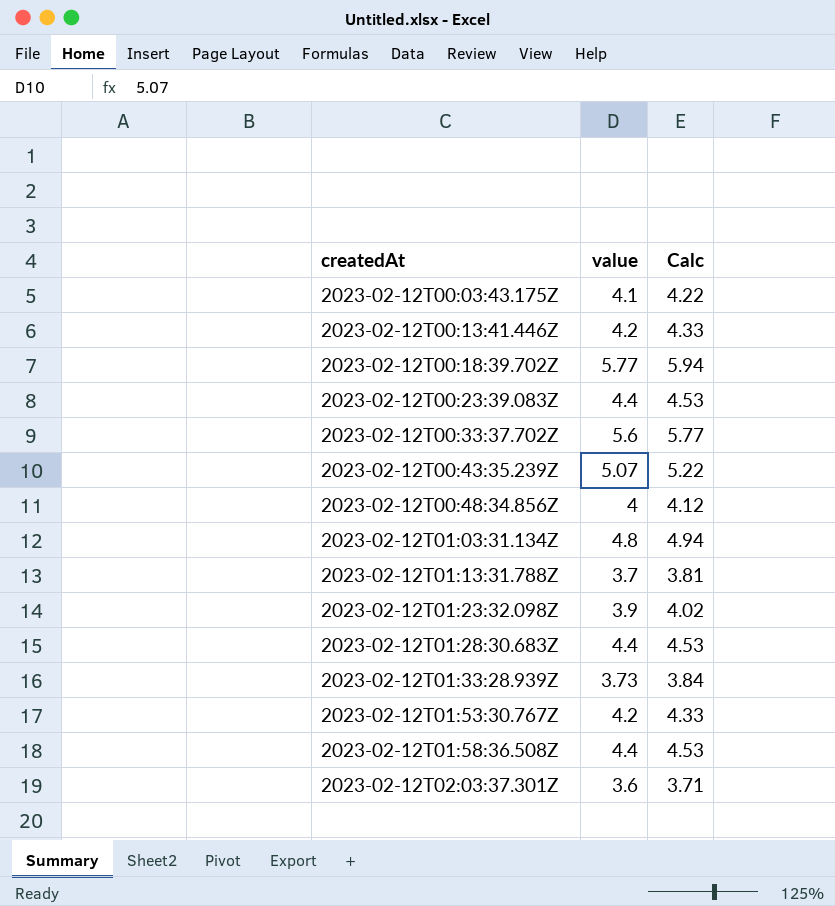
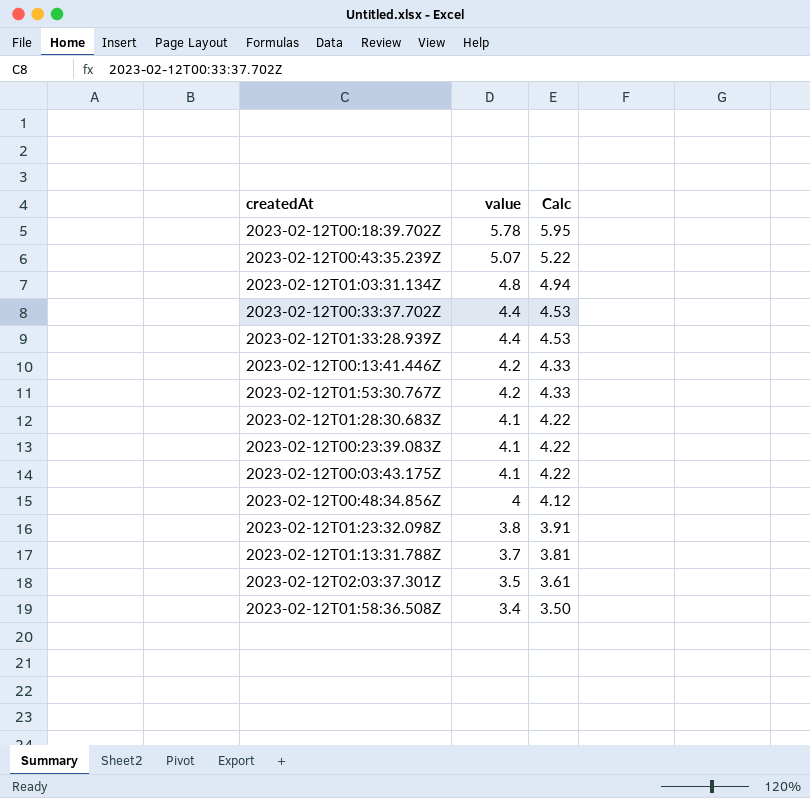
row order: createdAt ascending -> value descending
2023-02-12T00:18:39.702Z | value: 5.77 -> 5.78
2023-02-12T00:18:39.702Z | Calc: 5.94 -> 5.95
2023-02-12T00:33:37.702Z | value: 5.6 -> 4.4
2023-02-12T00:33:37.702Z | Calc: 5.77 -> 4.53
2023-02-12T01:33:28.939Z | value: 3.73 -> 4.4
2023-02-12T01:33:28.939Z | Calc: 3.84 -> 4.53
2023-02-12T01:28:30.683Z | value: 4.4 -> 4.1
2023-02-12T01:28:30.683Z | Calc: 4.53 -> 4.22
2023-02-12T00:23:39.083Z | value: 4.4 -> 4.1
2023-02-12T00:23:39.083Z | Calc: 4.53 -> 4.22
2023-02-12T01:23:32.098Z | value: 3.9 -> 3.8
2023-02-12T01:23:32.098Z | Calc: 4.02 -> 3.91
2023-02-12T02:03:37.301Z | value: 3.6 -> 3.5
2023-02-12T02:03:37.301Z | Calc: 3.71 -> 3.61
2023-02-12T01:58:36.508Z | value: 4.4 -> 3.4
2023-02-12T01:58:36.508Z | Calc: 4.53 -> 3.50

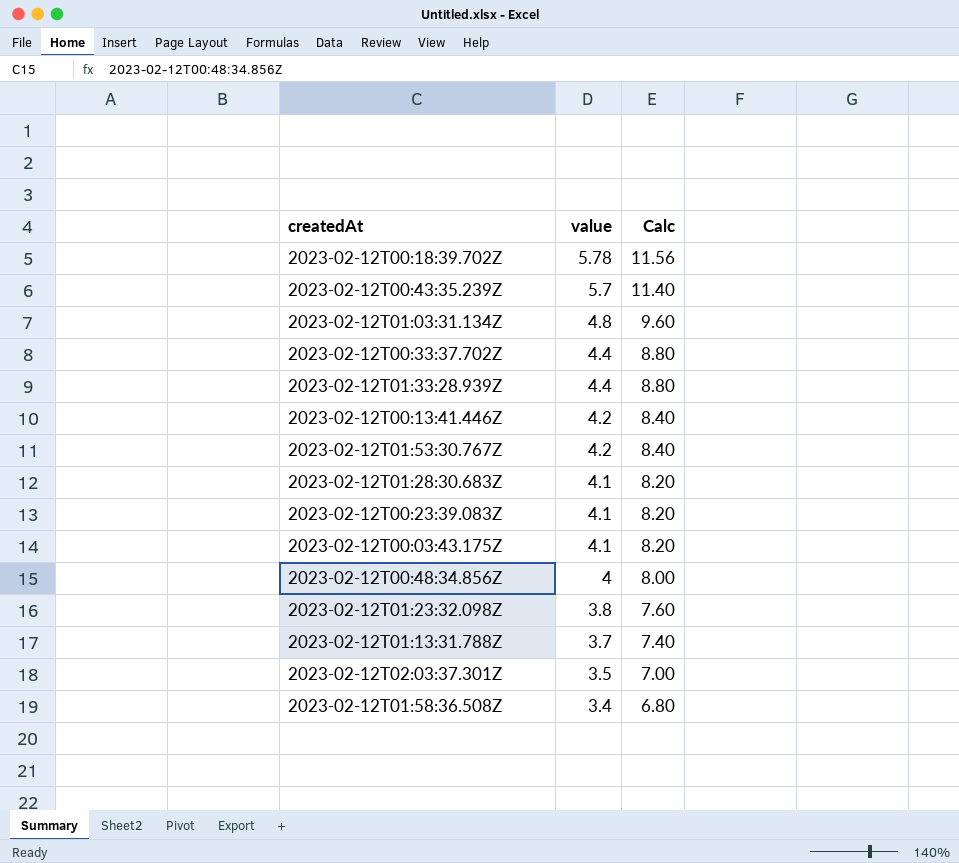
column Calc | formula: [value] * 1.03 -> [value] * 2
2023-02-12T00:43:35.239Z | value: 5.07 -> 5.7

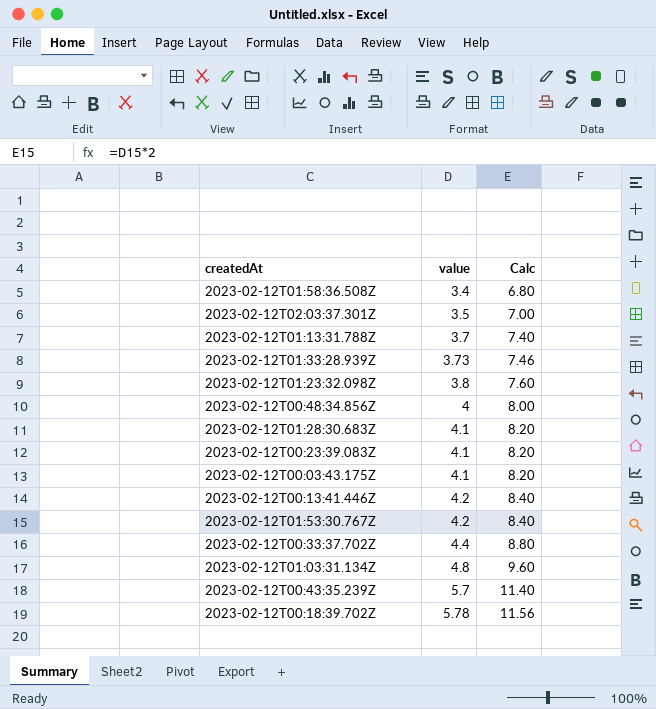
row order: value descending -> value ascending
2023-02-12T01:33:28.939Z | value: 4.4 -> 3.73
2023-02-12T01:33:28.939Z | Calc: 8.80 -> 7.46

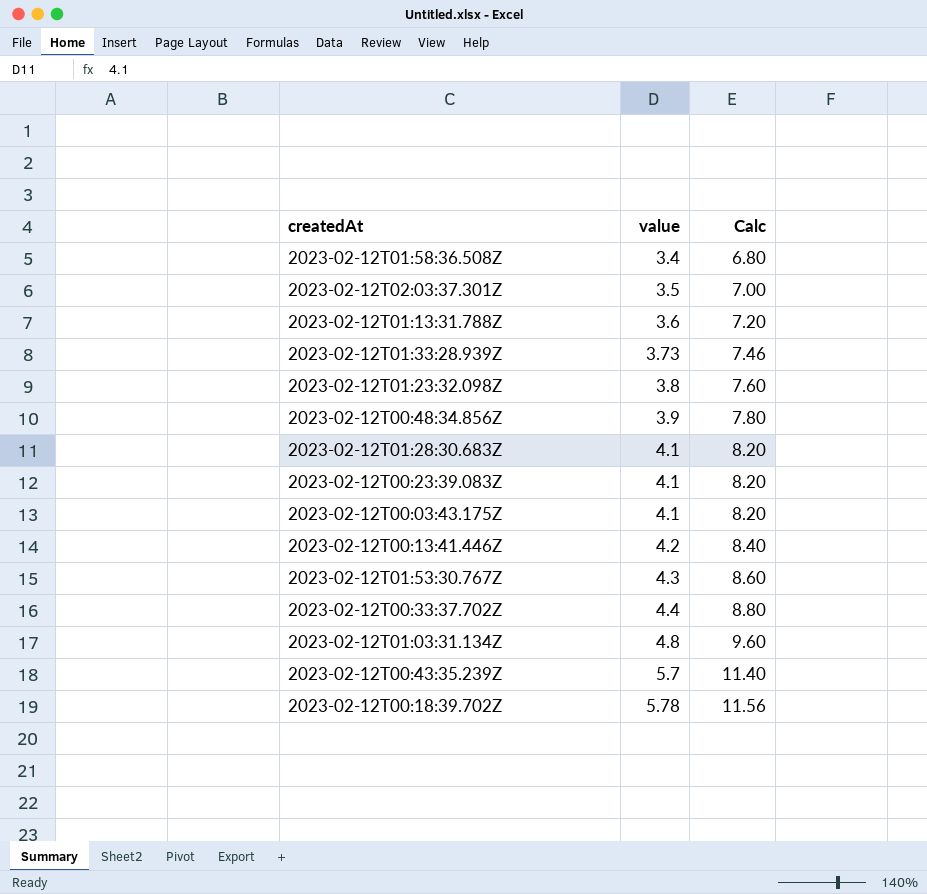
2023-02-12T01:13:31.788Z | value: 3.7 -> 3.6
2023-02-12T01:13:31.788Z | Calc: 7.40 -> 7.20
2023-02-12T00:48:34.856Z | value: 4 -> 3.9
2023-02-12T00:48:34.856Z | Calc: 8.00 -> 7.80
2023-02-12T01:53:30.767Z | value: 4.2 -> 4.3
2023-02-12T01:53:30.767Z | Calc: 8.40 -> 8.60

